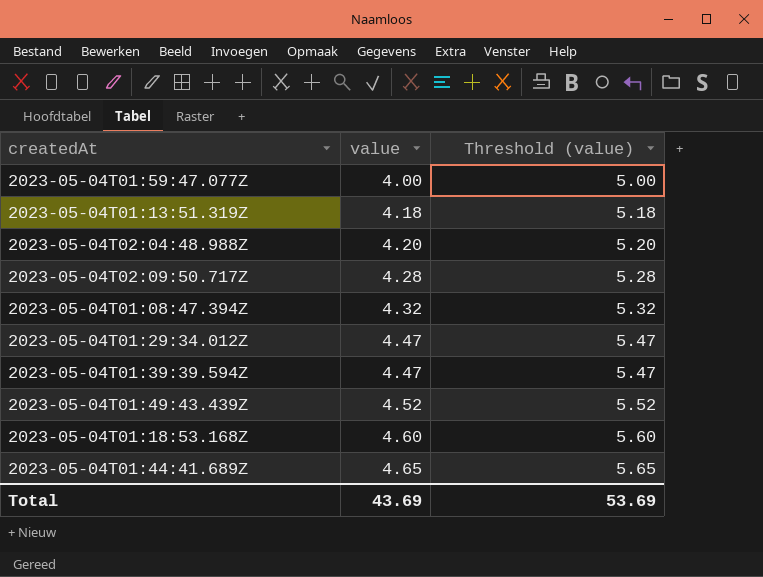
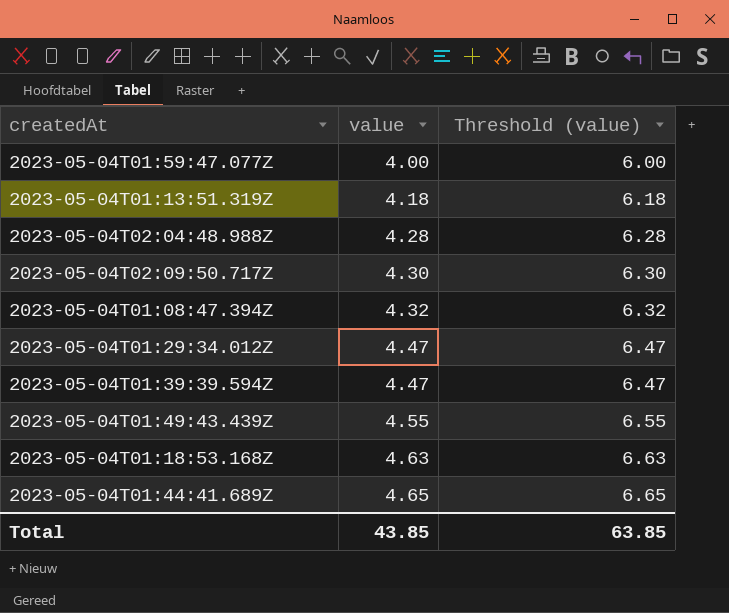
column Threshold (value) | formula: [value] + 1 -> [value] + 2
2023-05-04T02:04:48.988Z | value: 4.20 -> 4.28
2023-05-04T02:09:50.717Z | value: 4.28 -> 4.30
2023-05-04T01:49:43.439Z | value: 4.52 -> 4.55
2023-05-04T01:18:53.168Z | value: 4.60 -> 4.63
Total | value: 43.69 -> 43.85
Total | Threshold (value): 53.69 -> 63.85

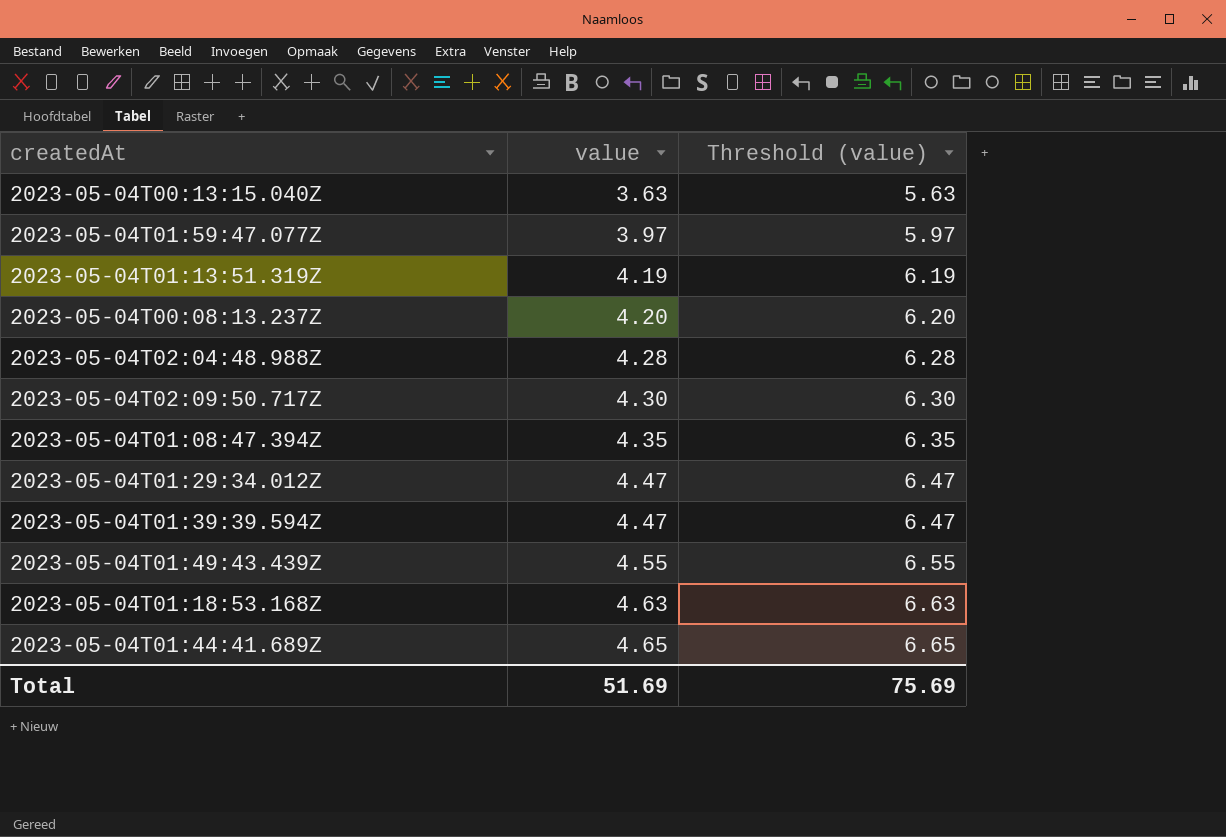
row 2023-05-04T00:13:15.040Z: none -> 3.63 | 5.63
2023-05-04T01:59:47.077Z | value: 4.00 -> 3.97
2023-05-04T01:59:47.077Z | Threshold (value): 6.00 -> 5.97
2023-05-04T01:13:51.319Z | value: 4.18 -> 4.19
2023-05-04T01:13:51.319Z | Threshold (value): 6.18 -> 6.19
row 2023-05-04T00:08:13.237Z: none -> 4.20 | 6.20
2023-05-04T01:08:47.394Z | value: 4.32 -> 4.35
2023-05-04T01:08:47.394Z | Threshold (value): 6.32 -> 6.35
Total | value: 43.85 -> 51.69
Total | Threshold (value): 63.85 -> 75.69

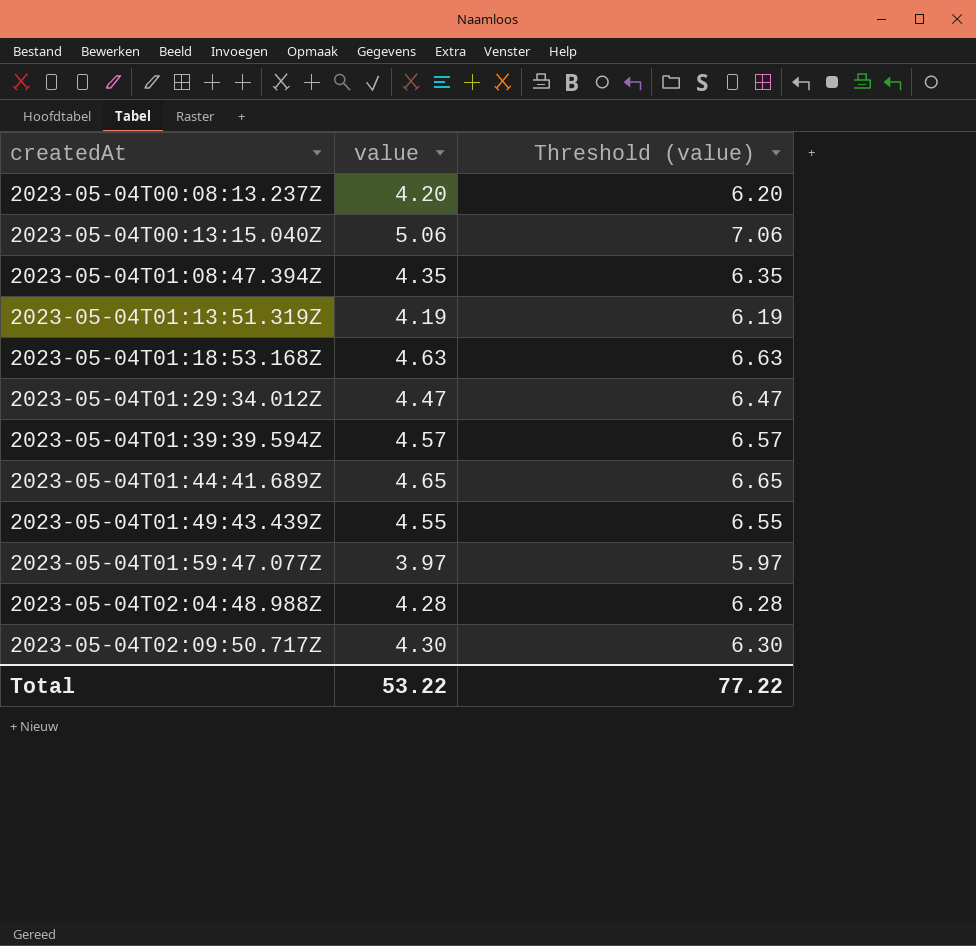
row order: value ascending -> createdAt ascending
2023-05-04T00:13:15.040Z | value: 3.63 -> 5.06
2023-05-04T00:13:15.040Z | Threshold (value): 5.63 -> 7.06
2023-05-04T01:39:39.594Z | value: 4.47 -> 4.57
2023-05-04T01:39:39.594Z | Threshold (value): 6.47 -> 6.57
Total | value: 51.69 -> 53.22
Total | Threshold (value): 75.69 -> 77.22

